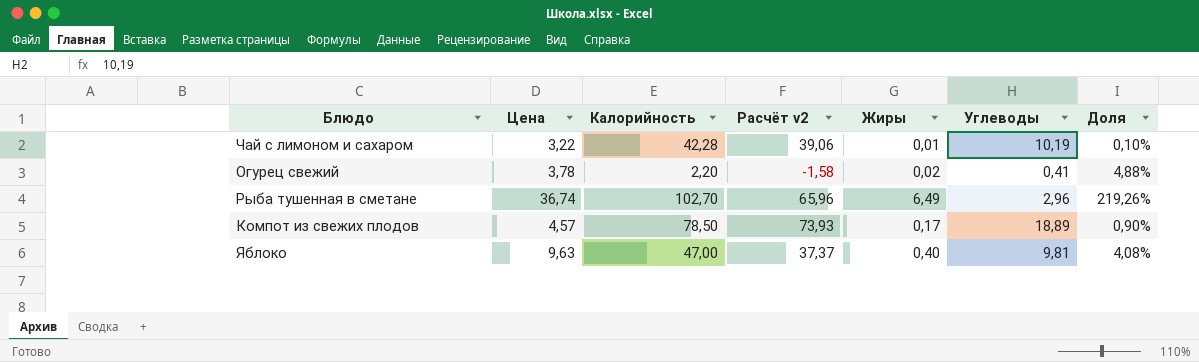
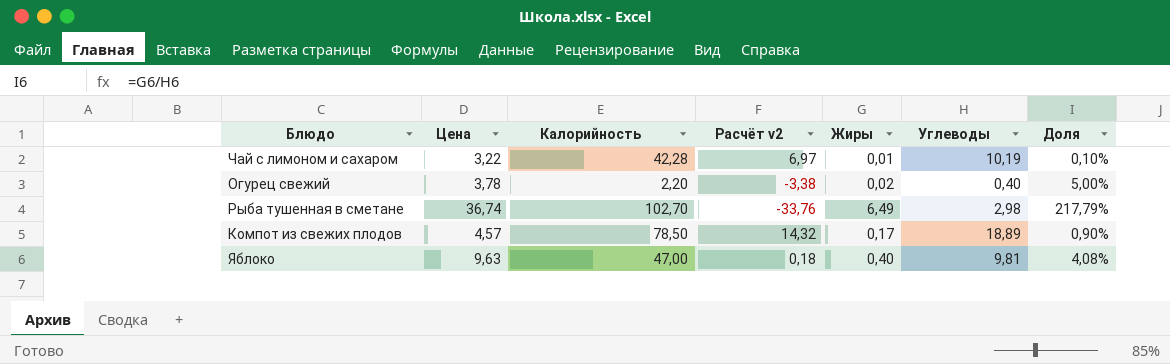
column Расчёт v2 | formula: [Калорийность] - [Цена] -> [Углеводы] - [Цена]
Огурец свежий | Углеводы: 0,41 -> 0,40
Огурец свежий | Доля: 4,88% -> 5,00%
Рыба тушенная в сметане | Углеводы: 2,96 -> 2,98
Рыба тушенная в сметане | Доля: 219,26% -> 217,79%

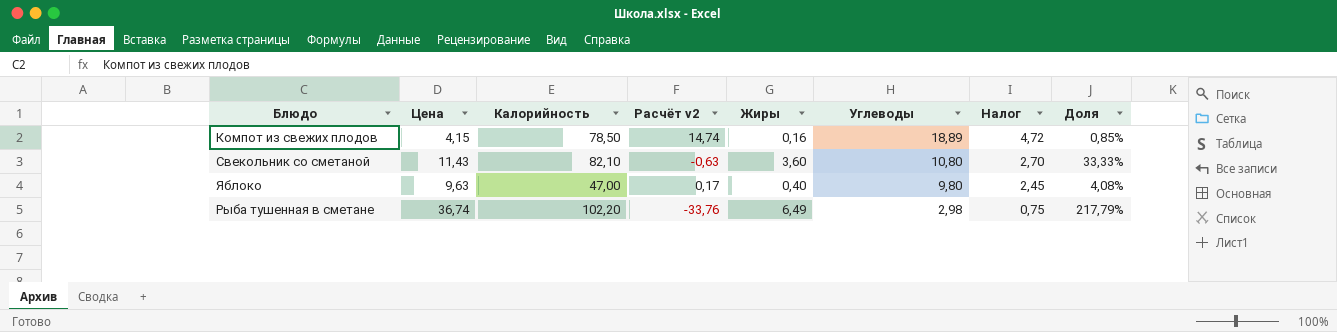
row order: none -> Углеводы descending
column Налог | formula: none -> [Углеводы] * 0,25
row Чай с лимоном и сахаром: 3,22 | 42,28 | 6,97 | 0,01 | 10,19 | 0,10% -> none
row Огурец свежий: 3,78 | 2,20 | -3,38 | 0,02 | 0,40 | 5,00% -> none
Компот из свежих плодов | Цена: 4,57 -> 4,15
Компот из свежих плодов | Расчёт v2: 14,32 -> 14,74
Компот из свежих плодов | Жиры: 0,17 -> 0,16
Компот из свежих плодов | Доля: 0,90% -> 0,85%
row Свекольник со сметаной: none -> 11,43 | 82,10 | -0,63 | 3,60 | 10,80 | 2,70 | 33,33%
Яблоко | Расчёт v2: 0,18 -> 0,17
Яблоко | Углеводы: 9,81 -> 9,80
Рыба тушенная в сметане | Калорийность: 102,70 -> 102,20

